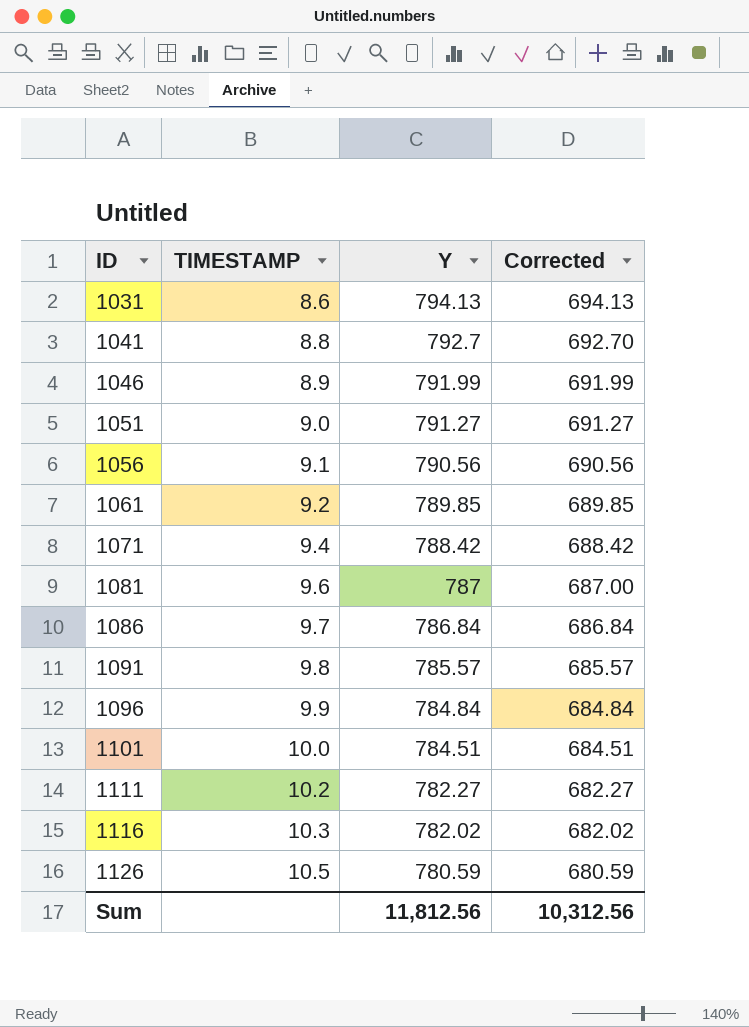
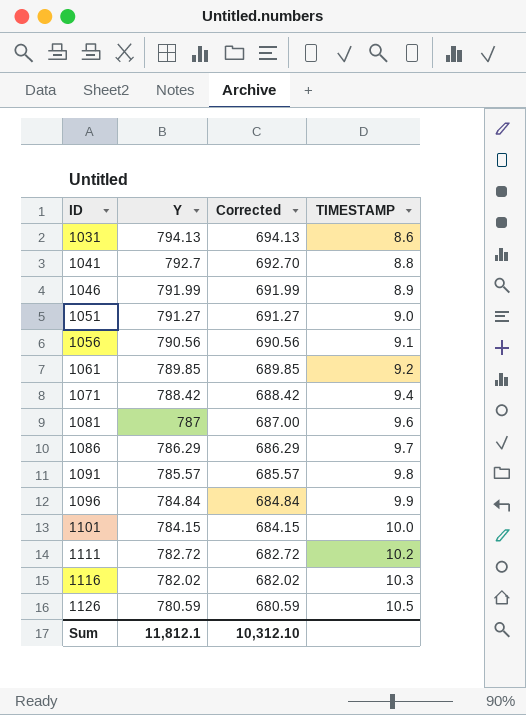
column TIMESTAMP | position: 2 -> 4
1086 | Y: 786.84 -> 786.29
1086 | Corrected: 686.84 -> 686.29
1101 | Y: 784.51 -> 784.15
1101 | Corrected: 684.51 -> 684.15
1111 | Y: 782.27 -> 782.72
1111 | Corrected: 682.27 -> 682.72
Sum | Y: 11,812.56 -> 11,812.1
Sum | Corrected: 10,312.56 -> 10,312.10

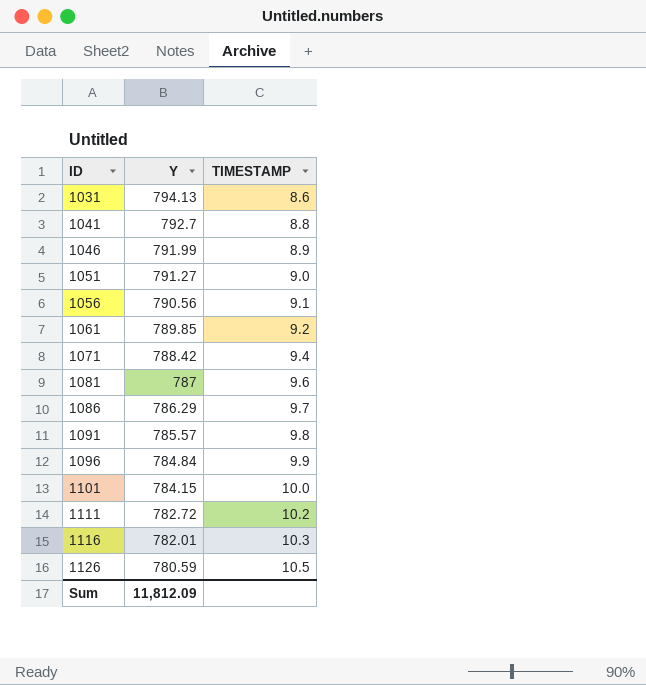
column Corrected | formula: [Y] - 100 -> none
1116 | Y: 782.02 -> 782.01
Sum | Y: 11,812.1 -> 11,812.09

